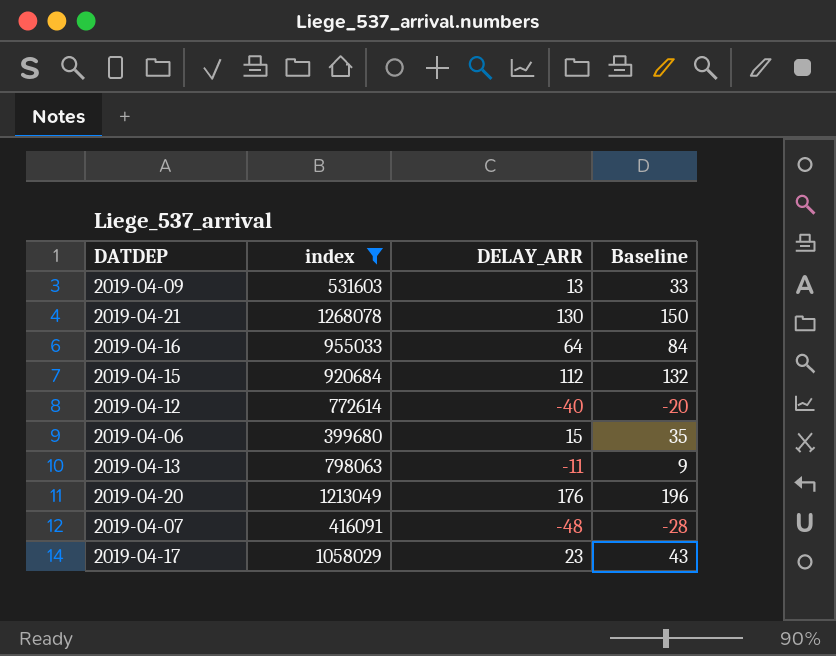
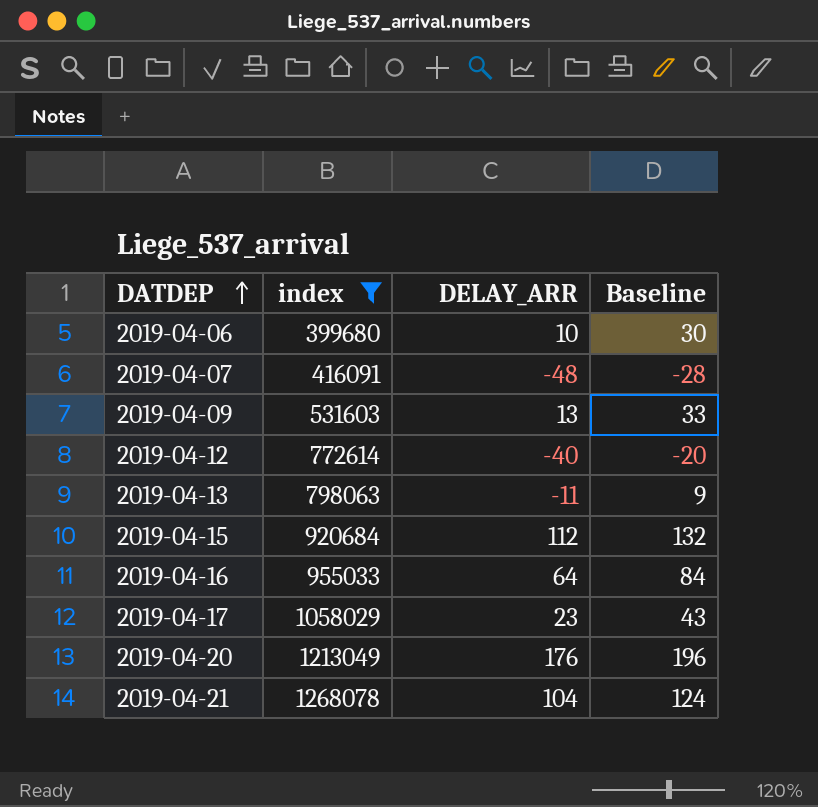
row order: none -> DATDEP ascending
2019-04-06 | DELAY_ARR: 15 -> 10
2019-04-06 | Baseline: 35 -> 30
2019-04-21 | DELAY_ARR: 130 -> 104
2019-04-21 | Baseline: 150 -> 124

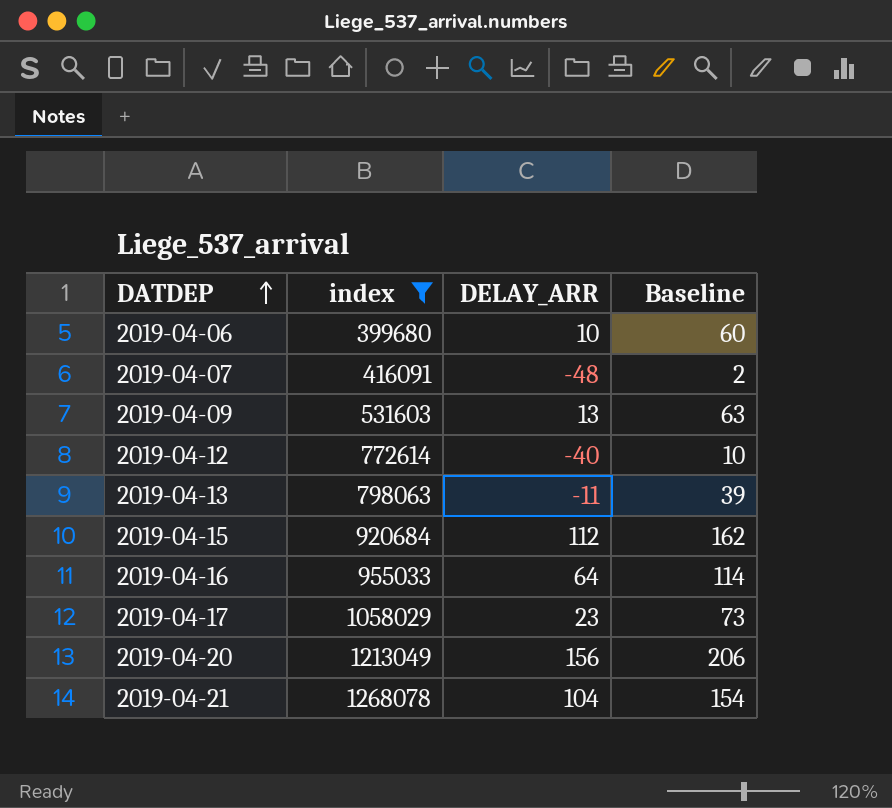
column Baseline | formula: [DELAY_ARR] + 20 -> [DELAY_ARR] + 50
2019-04-20 | DELAY_ARR: 176 -> 156

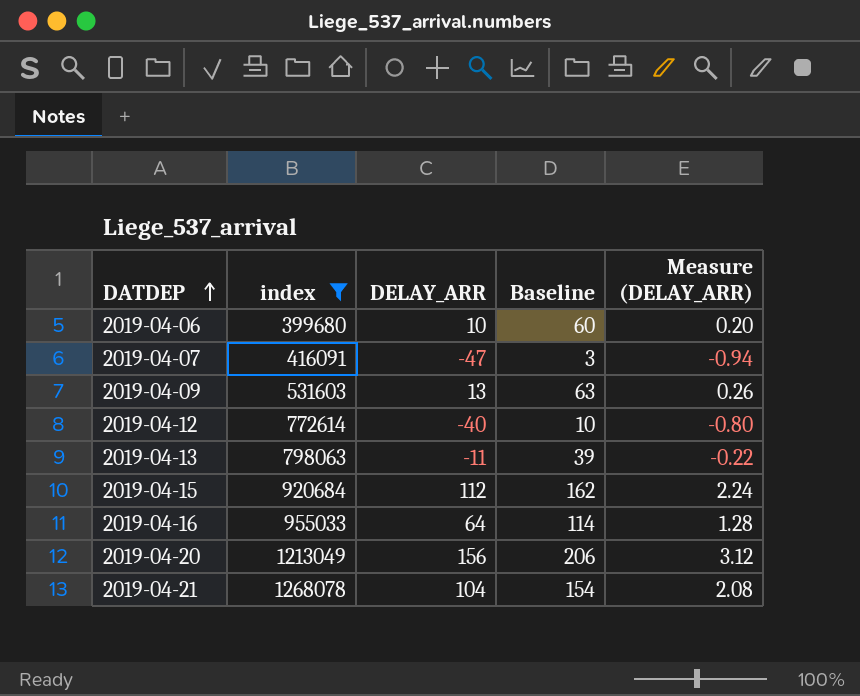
column Measure (DELAY_ARR) | formula: none -> [DELAY_ARR] * 0.02
row 2019-04-17: 1058029 | 23 | 73 -> none
2019-04-07 | DELAY_ARR: -48 -> -47
2019-04-07 | Baseline: 2 -> 3

